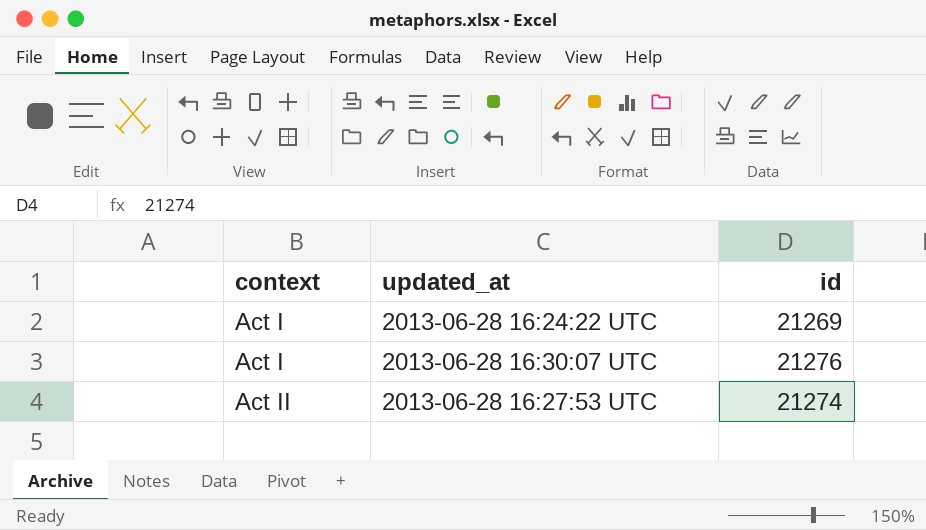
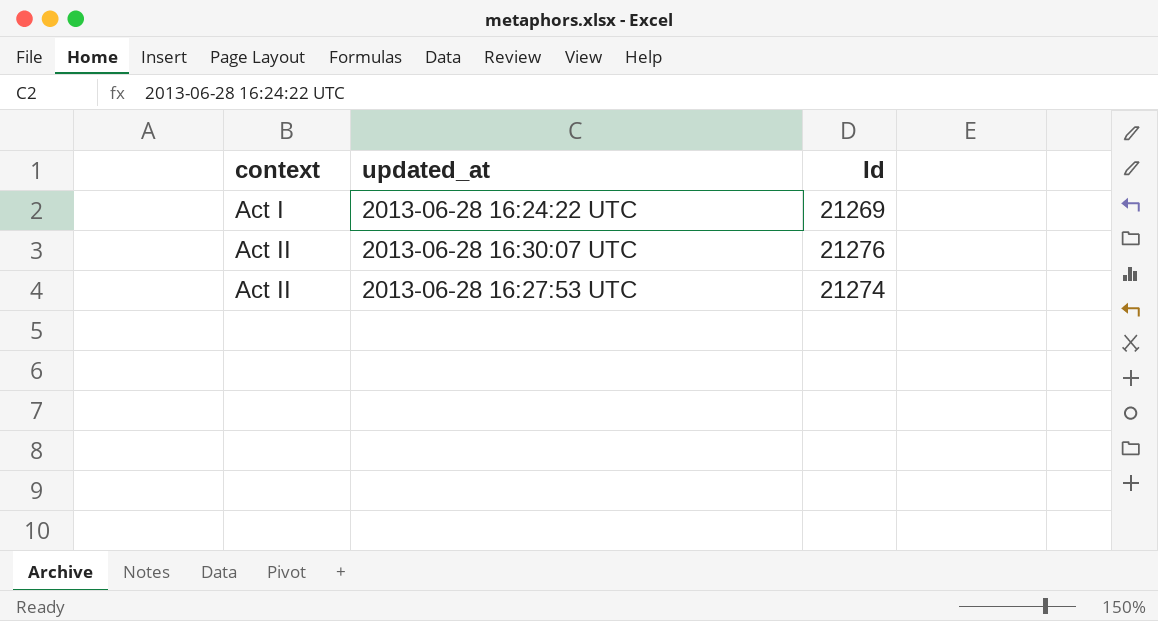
column name: id -> Id
2013-06-28 16:30:07 UTC | context: Act I -> Act II

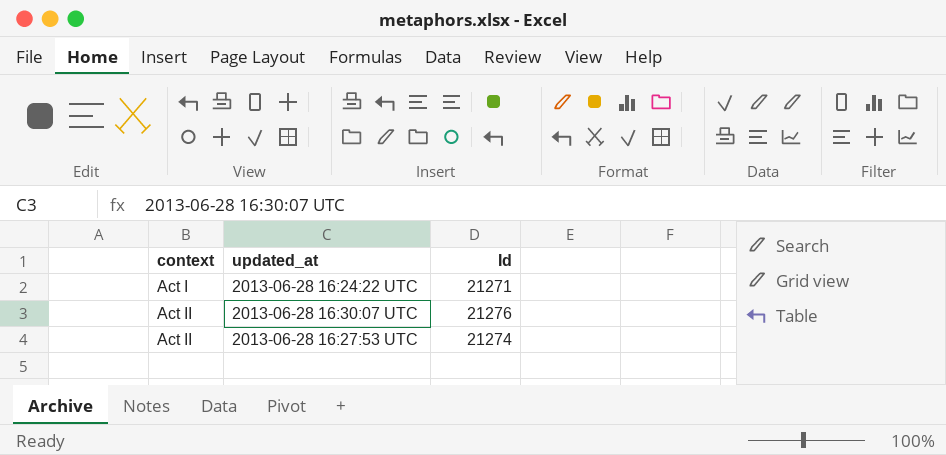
2013-06-28 16:24:22 UTC | Id: 21269 -> 21271

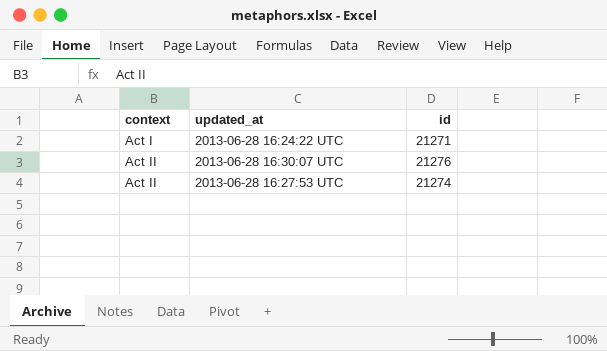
column name: Id -> id

